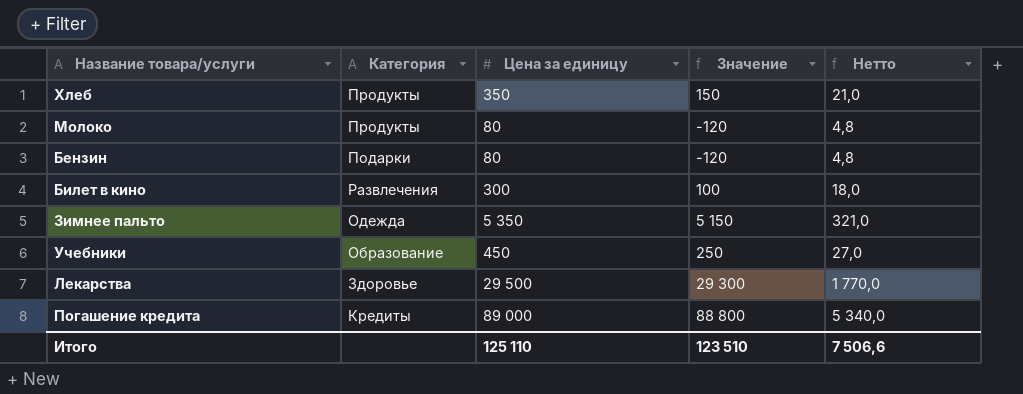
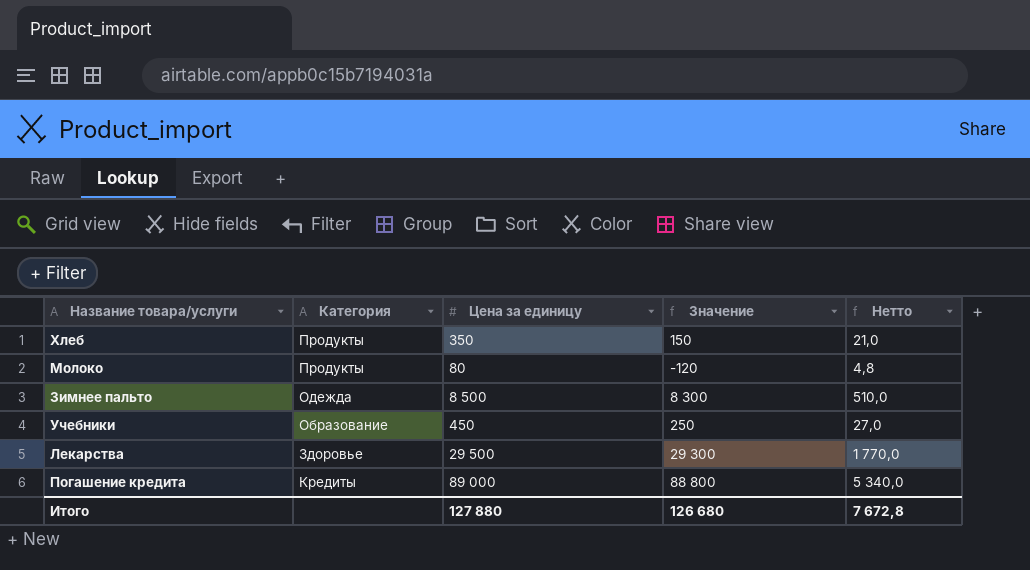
row Бензин: Подарки | 80 | -120 | 4,8 -> none
row Билет в кино: Развлечения | 300 | 100 | 18,0 -> none
Зимнее пальто | Цена за единицу: 5 350 -> 8 500
Зимнее пальто | Значение: 5 150 -> 8 300
Зимнее пальто | Нетто: 321,0 -> 510,0
Итого | Цена за единицу: 125 110 -> 127 880
Итого | Значение: 123 510 -> 126 680
Итого | Нетто: 7 506,6 -> 7 672,8

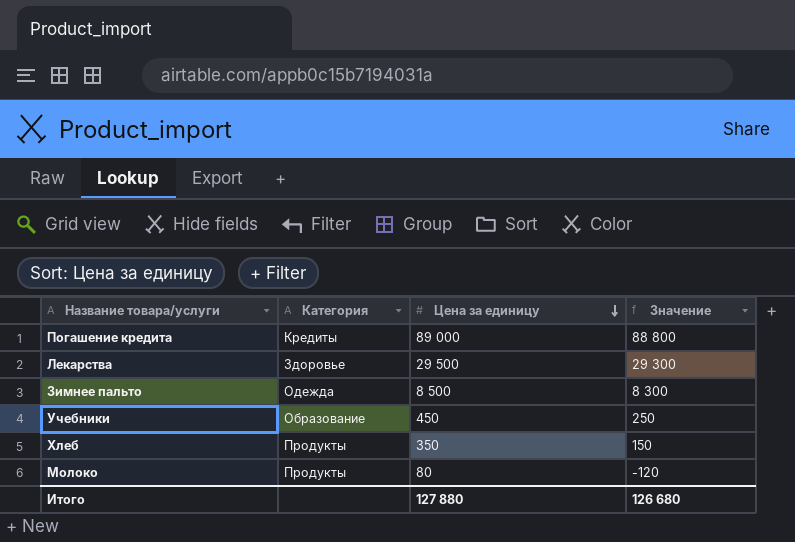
row order: none -> Цена за единицу descending
column Нетто | formula: [Цена за единицу] * 0,06 -> none

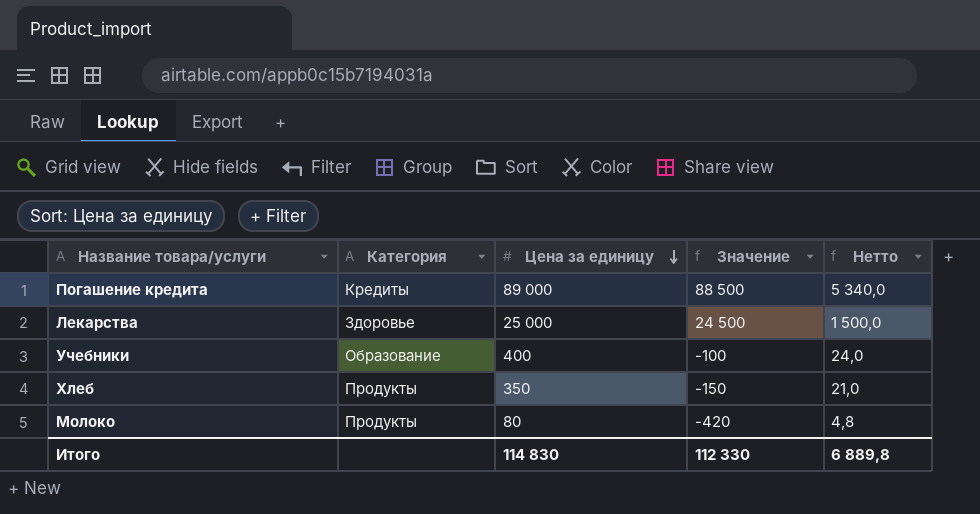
column Значение | formula: [Цена за единицу] - 200 -> [Цена за единицу] - 500
column Нетто | formula: none -> [Цена за единицу] * 0,06
row Зимнее пальто: Одежда | 8 500 | 8 300 -> none
Лекарства | Цена за единицу: 29 500 -> 25 000
Учебники | Цена за единицу: 450 -> 400
Итого | Цена за единицу: 127 880 -> 114 830
Итого | Значение: 126 680 -> 112 330

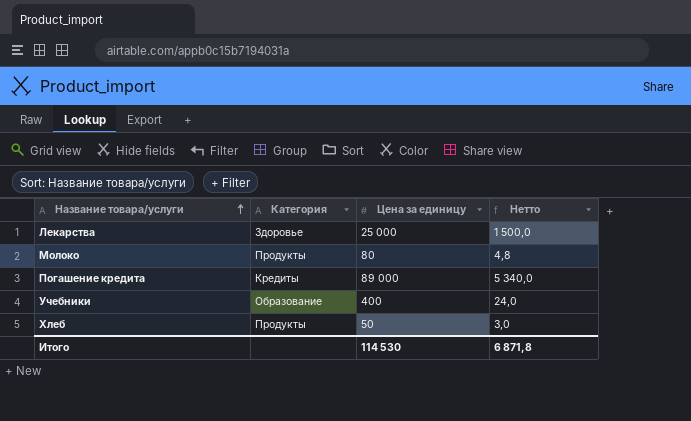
row order: Цена за единицу descending -> Название товара/услуги ascending
column Значение | formula: [Цена за единицу] - 500 -> none
Хлеб | Цена за единицу: 350 -> 50
Хлеб | Нетто: 21,0 -> 3,0
Итого | Цена за единицу: 114 830 -> 114 530
Итого | Нетто: 6 889,8 -> 6 871,8

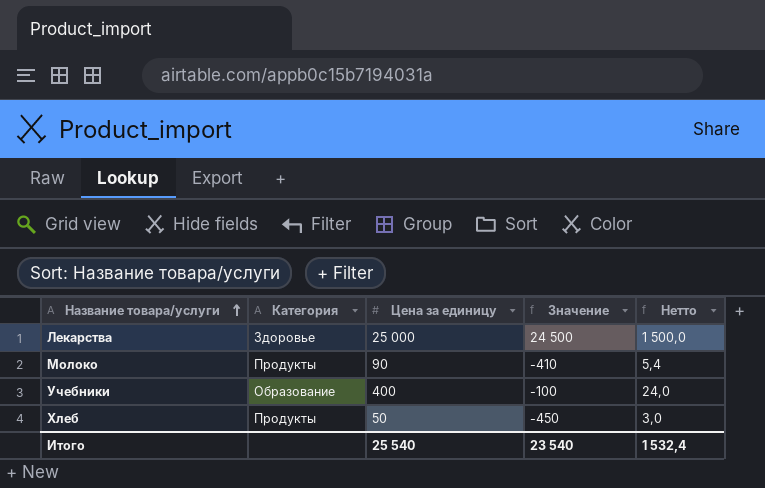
column Значение | formula: none -> [Цена за единицу] - 500
row Погашение кредита: Кредиты | 89 000 | 5 340,0 -> none
Молоко | Цена за единицу: 80 -> 90
Молоко | Нетто: 4,8 -> 5,4
Итого | Цена за единицу: 114 530 -> 25 540
Итого | Нетто: 6 871,8 -> 1 532,4

